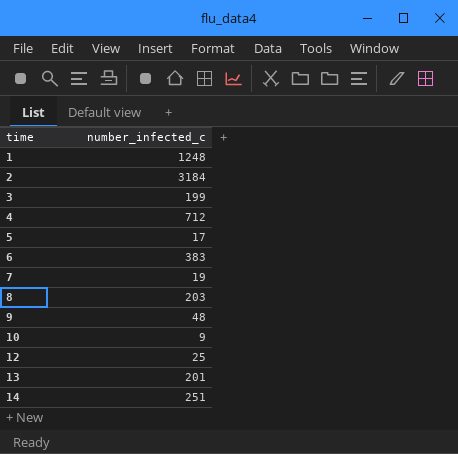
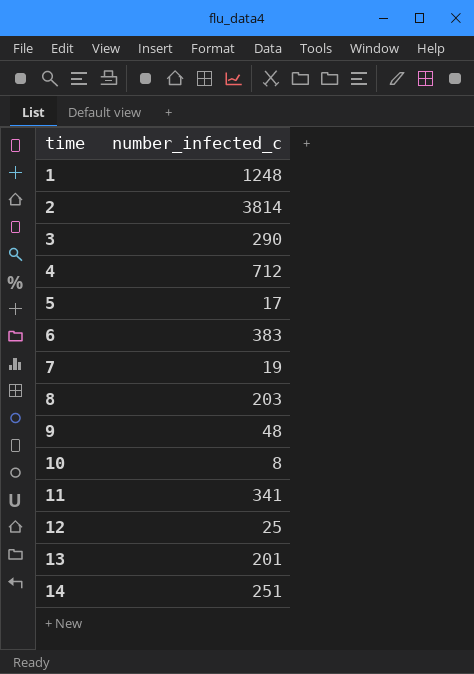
2 | number_infected_c: 3184 -> 3814
3 | number_infected_c: 199 -> 290
10 | number_infected_c: 9 -> 8
row 11: none -> 341

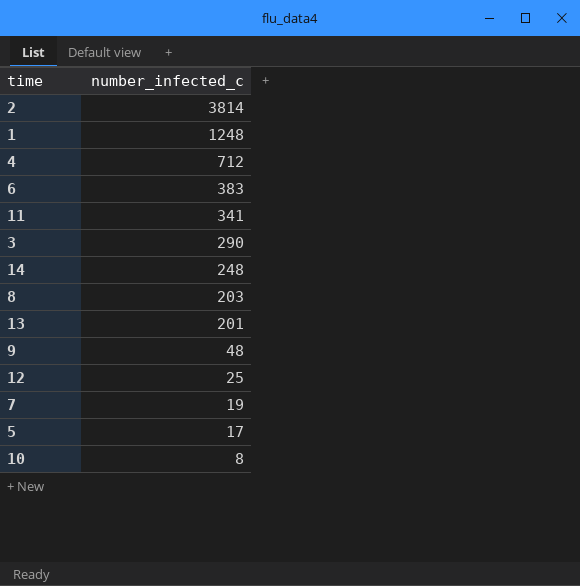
row order: time ascending -> number_infected_c descending
14 | number_infected_c: 251 -> 248

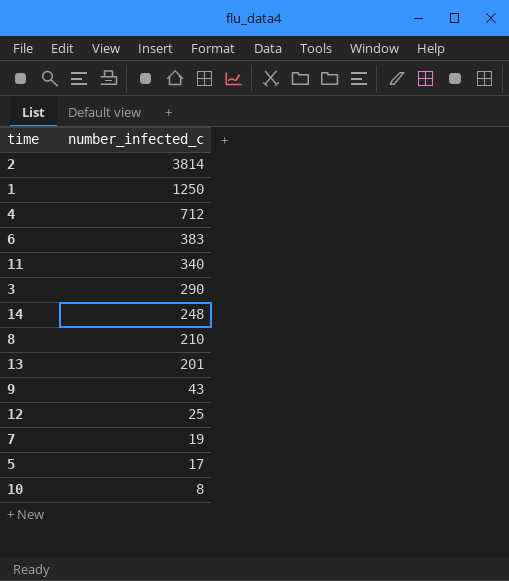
1 | number_infected_c: 1248 -> 1250
11 | number_infected_c: 341 -> 340
8 | number_infected_c: 203 -> 210
9 | number_infected_c: 48 -> 43

